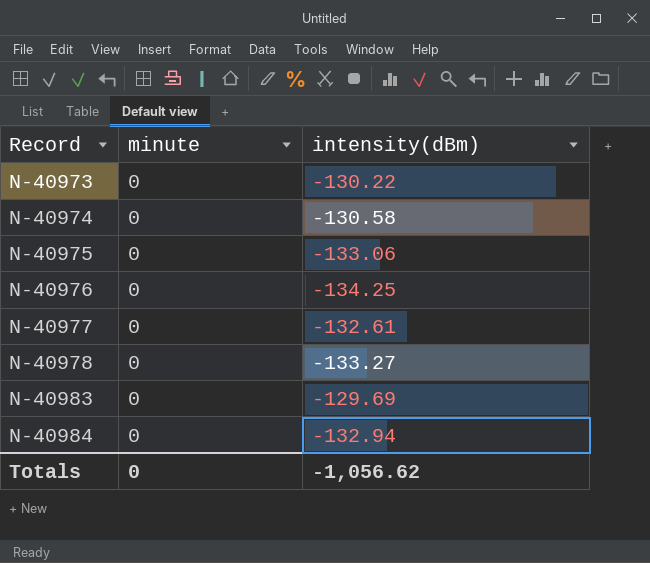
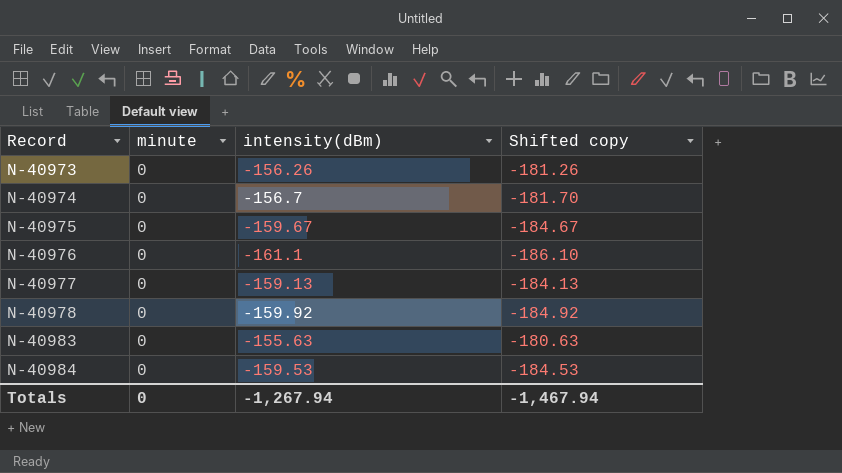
column Shifted copy | formula: none -> [intensity(dBm)] - 25
N-40973 | intensity(dBm): -130.22 -> -156.26
N-40974 | intensity(dBm): -130.58 -> -156.7
N-40975 | intensity(dBm): -133.06 -> -159.67
N-40976 | intensity(dBm): -134.25 -> -161.1
N-40977 | intensity(dBm): -132.61 -> -159.13
N-40978 | intensity(dBm): -133.27 -> -159.92
N-40983 | intensity(dBm): -129.69 -> -155.63
N-40984 | intensity(dBm): -132.94 -> -159.53
Totals | intensity(dBm): -1,056.62 -> -1,267.94

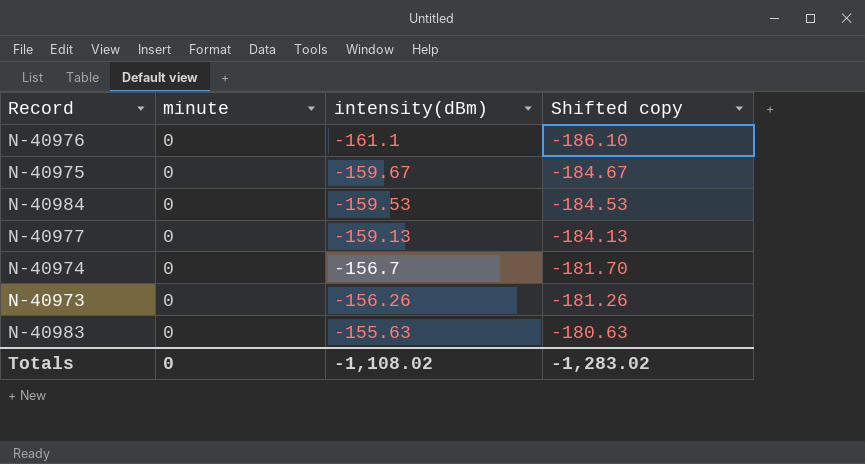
row order: Record ascending -> intensity(dBm) ascending
row N-40978: 0 | -159.92 | -184.92 -> none
Totals | intensity(dBm): -1,267.94 -> -1,108.02
Totals | Shifted copy: -1,467.94 -> -1,283.02

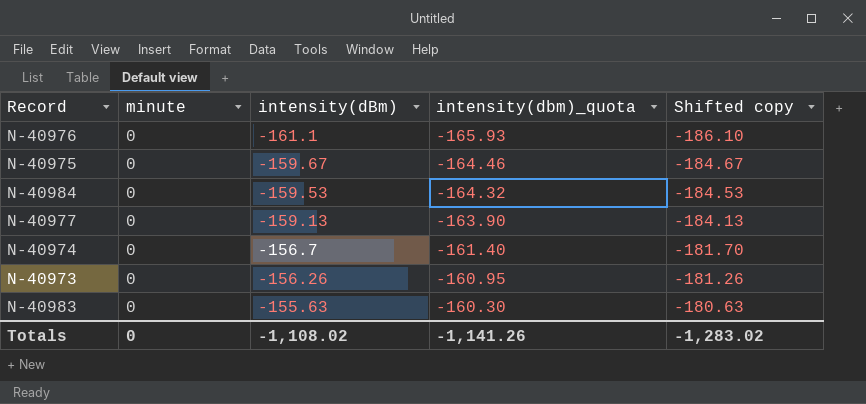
column intensity(dbm)_quota | formula: none -> [intensity(dBm)] * 1.03

